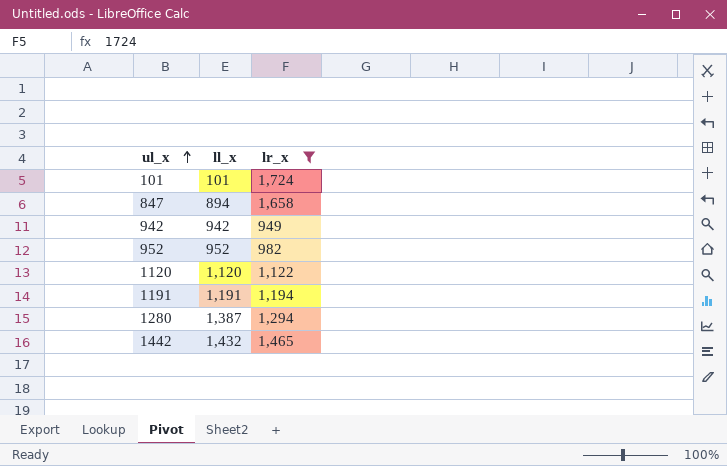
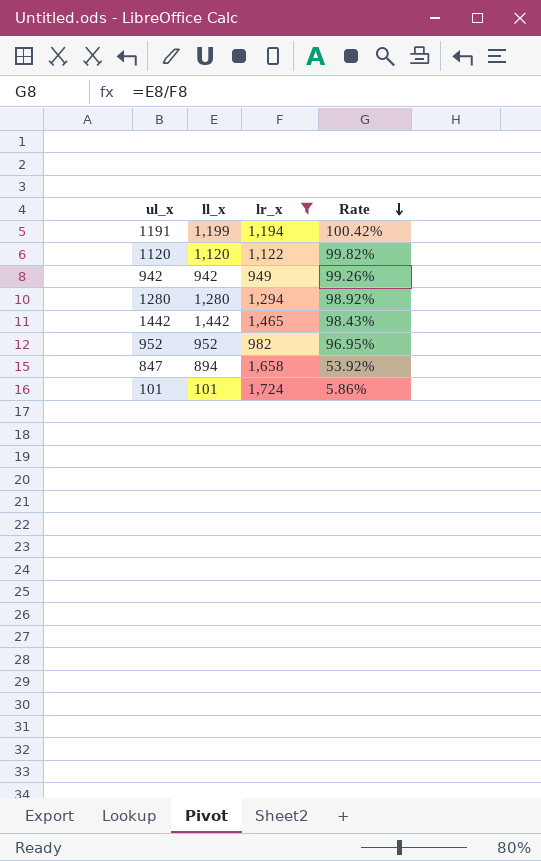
row order: ul_x ascending -> Rate descending
column Rate | formula: none -> [ll_x] / [lr_x]
1191 | ll_x: 1,191 -> 1,199
1280 | ll_x: 1,387 -> 1,280
1442 | ll_x: 1,432 -> 1,442

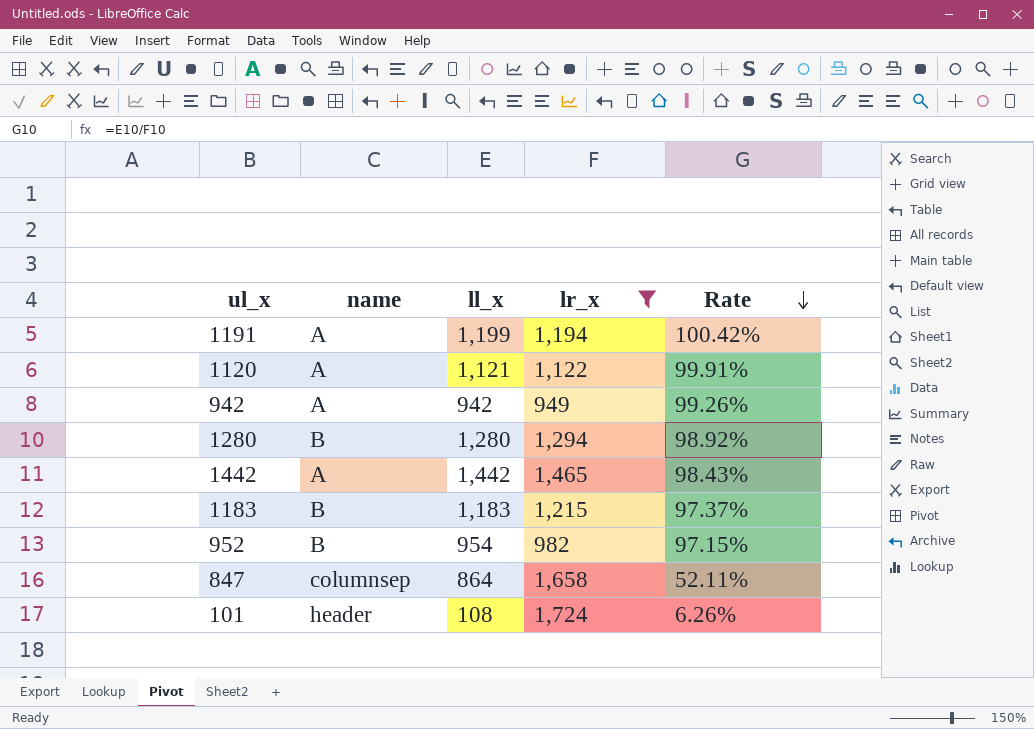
column name | position: none -> 2
1120 | ll_x: 1,120 -> 1,121
1120 | Rate: 99.82% -> 99.91%
row 1183: none -> B | 1,183 | 1,215 | 97.37%
952 | ll_x: 952 -> 954
952 | Rate: 96.95% -> 97.15%
847 | ll_x: 894 -> 864
847 | Rate: 53.92% -> 52.11%
101 | ll_x: 101 -> 108
101 | Rate: 5.86% -> 6.26%

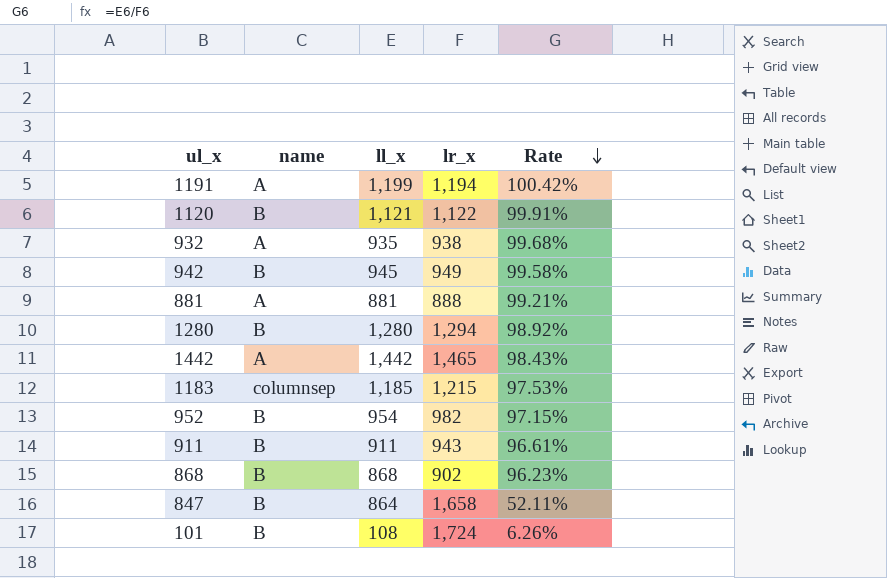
filter: lr_x >= 949 -> none
1120 | name: A -> B
942 | name: A -> B
942 | ll_x: 942 -> 945
942 | Rate: 99.26% -> 99.58%
1183 | name: B -> columnsep
1183 | ll_x: 1,183 -> 1,185
1183 | Rate: 97.37% -> 97.53%
847 | name: columnsep -> B
101 | name: header -> B

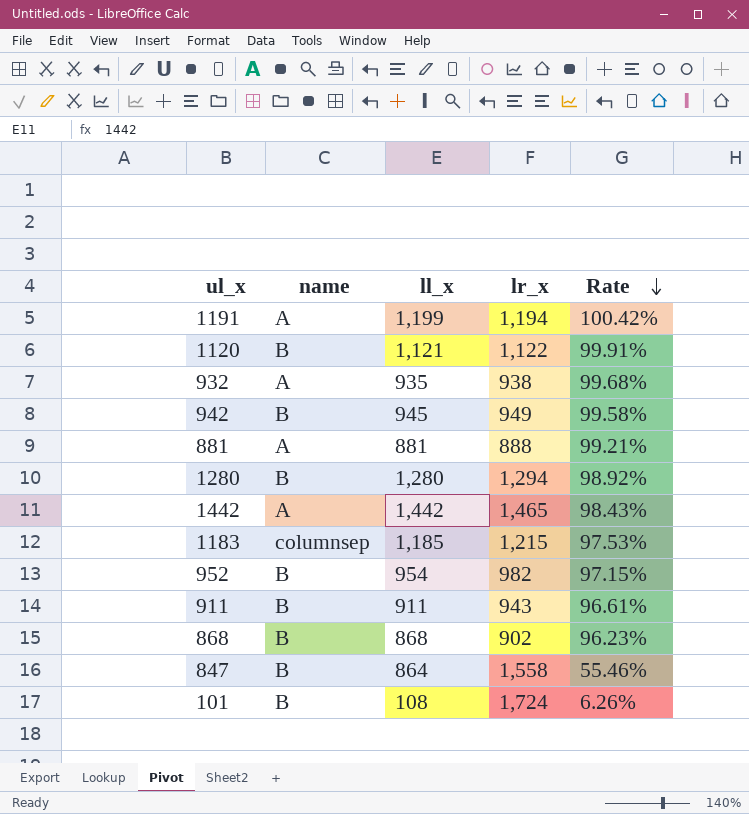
847 | lr_x: 1,658 -> 1,558
847 | Rate: 52.11% -> 55.46%

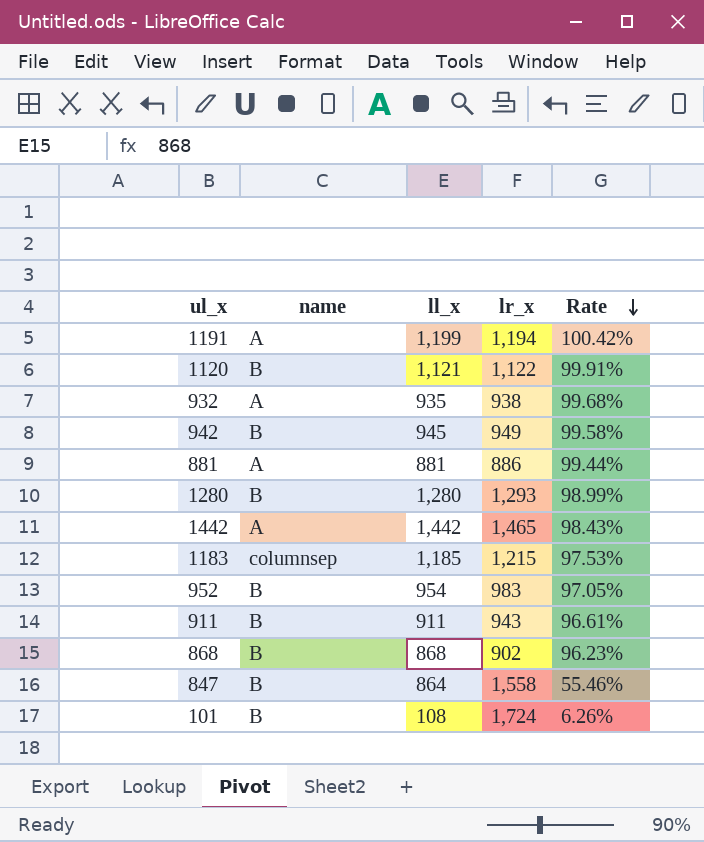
881 | lr_x: 888 -> 886
881 | Rate: 99.21% -> 99.44%
1280 | lr_x: 1,294 -> 1,293
1280 | Rate: 98.92% -> 98.99%
952 | lr_x: 982 -> 983
952 | Rate: 97.15% -> 97.05%

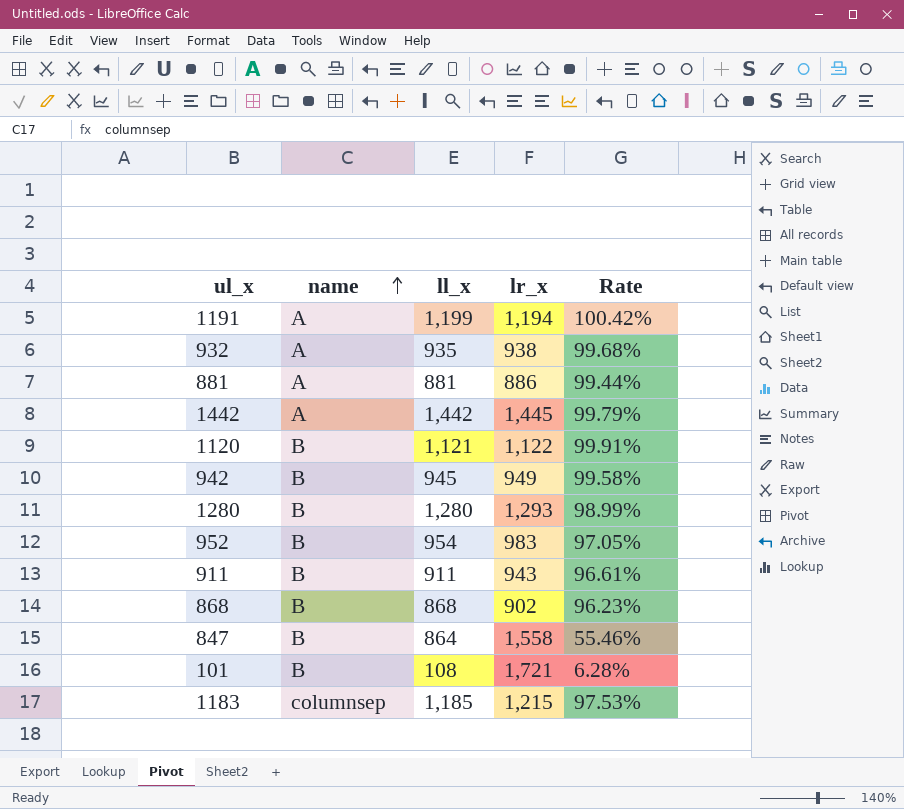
row order: Rate descending -> name ascending
1442 | lr_x: 1,465 -> 1,445
1442 | Rate: 98.43% -> 99.79%
101 | lr_x: 1,724 -> 1,721
101 | Rate: 6.26% -> 6.28%

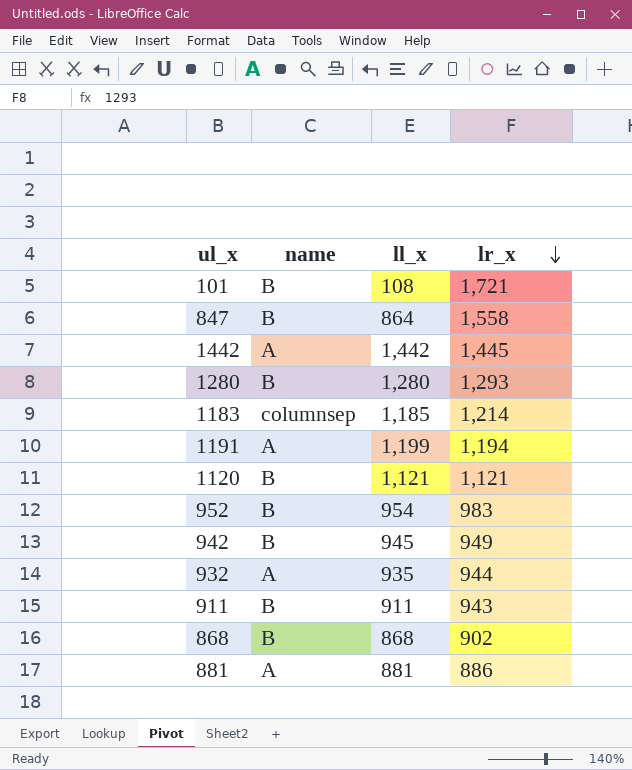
row order: name ascending -> lr_x descending
column Rate | formula: [ll_x] / [lr_x] -> none
1183 | lr_x: 1,215 -> 1,214
1120 | lr_x: 1,122 -> 1,121
932 | lr_x: 938 -> 944

